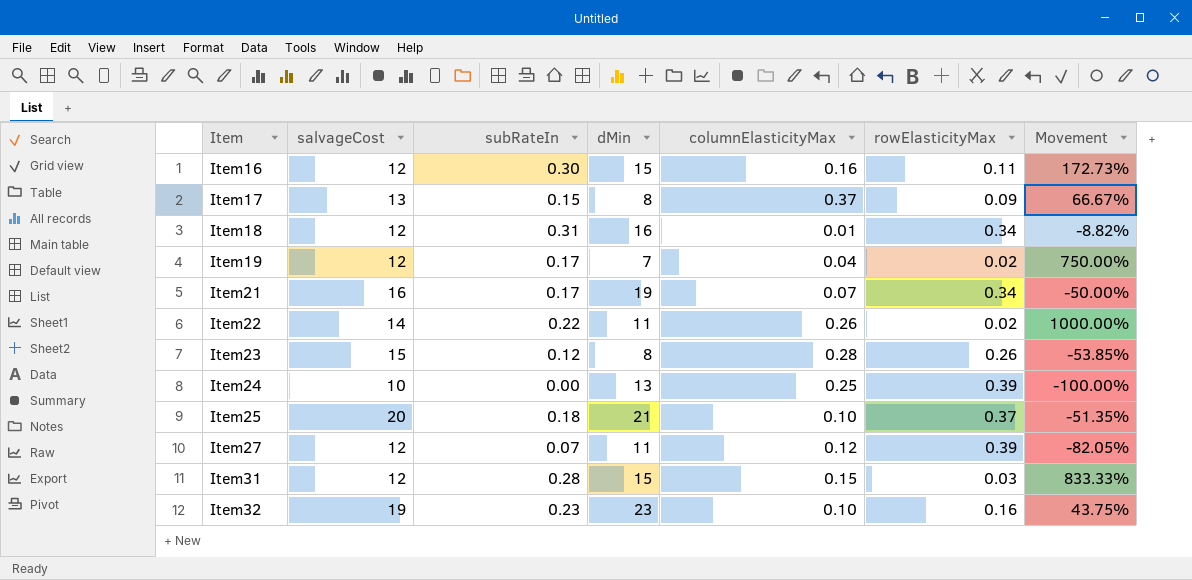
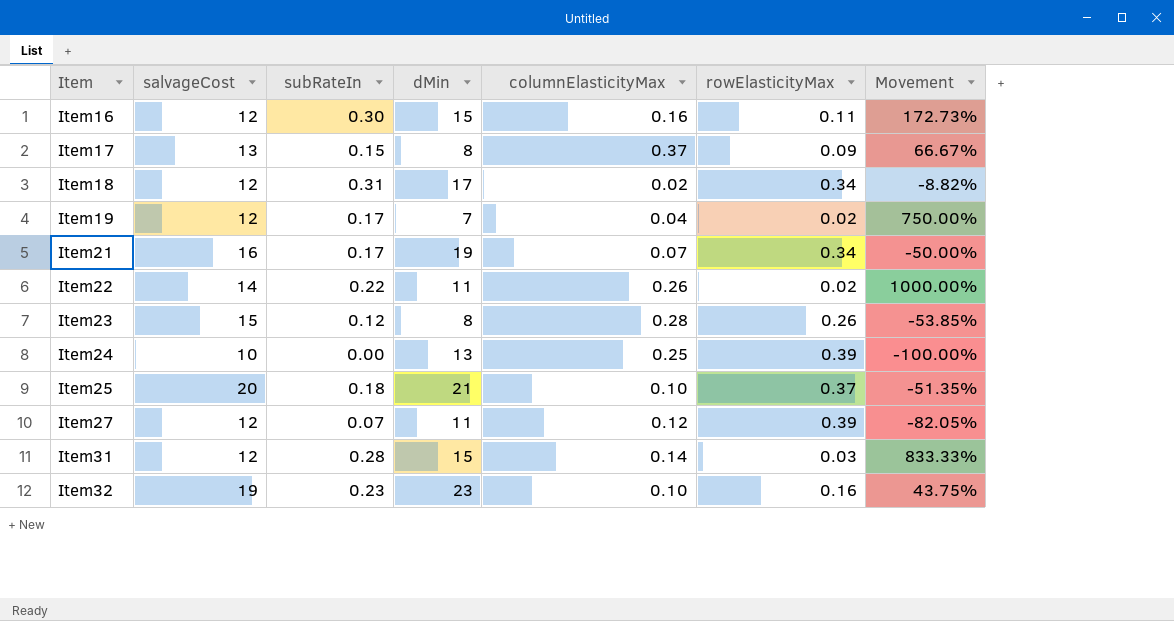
Item18 | dMin: 16 -> 17
Item18 | columnElasticityMax: 0.01 -> 0.02
Item31 | columnElasticityMax: 0.15 -> 0.14

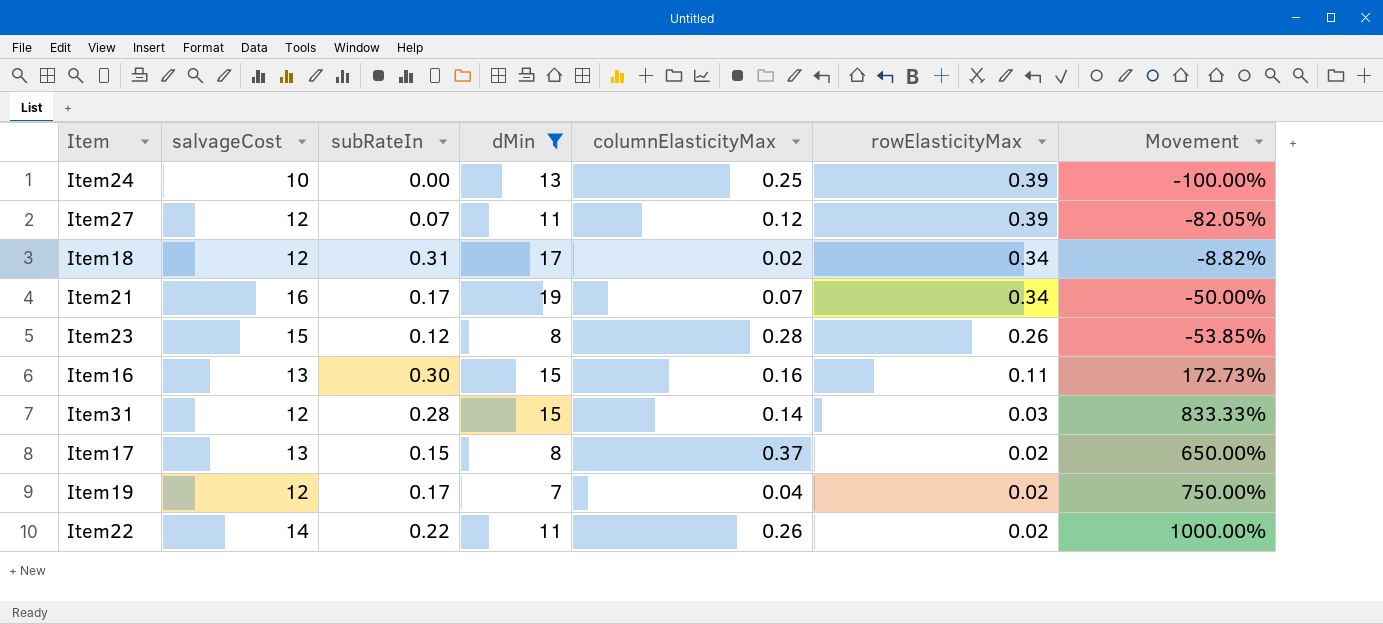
filter: none -> dMin <= 19
row order: Item ascending -> rowElasticityMax descending
Item16 | salvageCost: 12 -> 13
Item17 | rowElasticityMax: 0.09 -> 0.02
Item17 | Movement: 66.67% -> 650.00%

